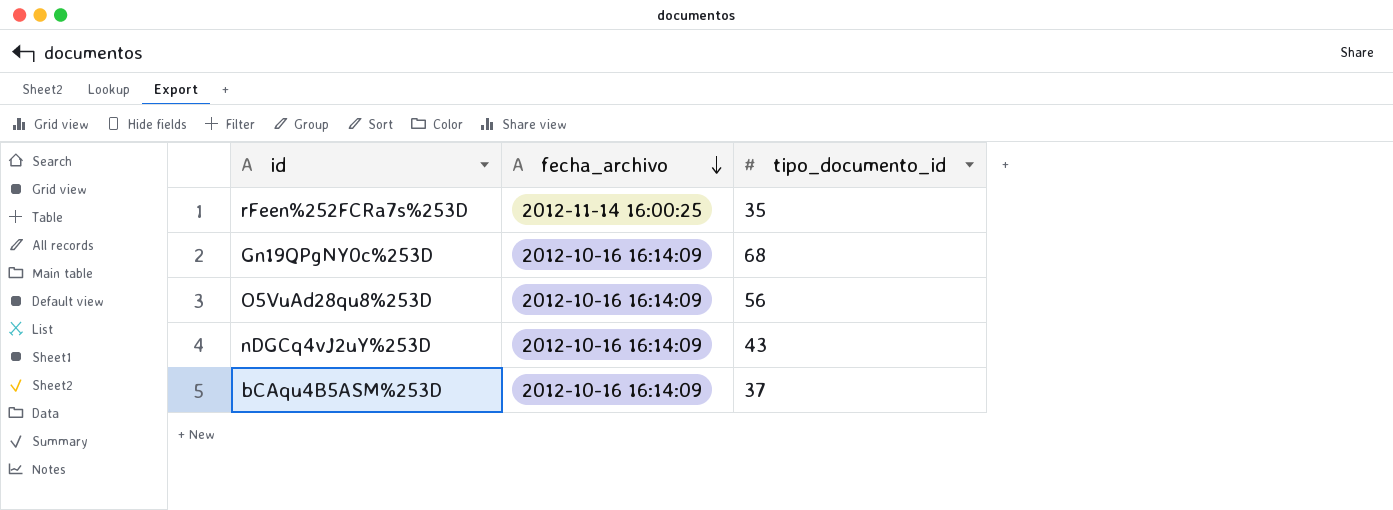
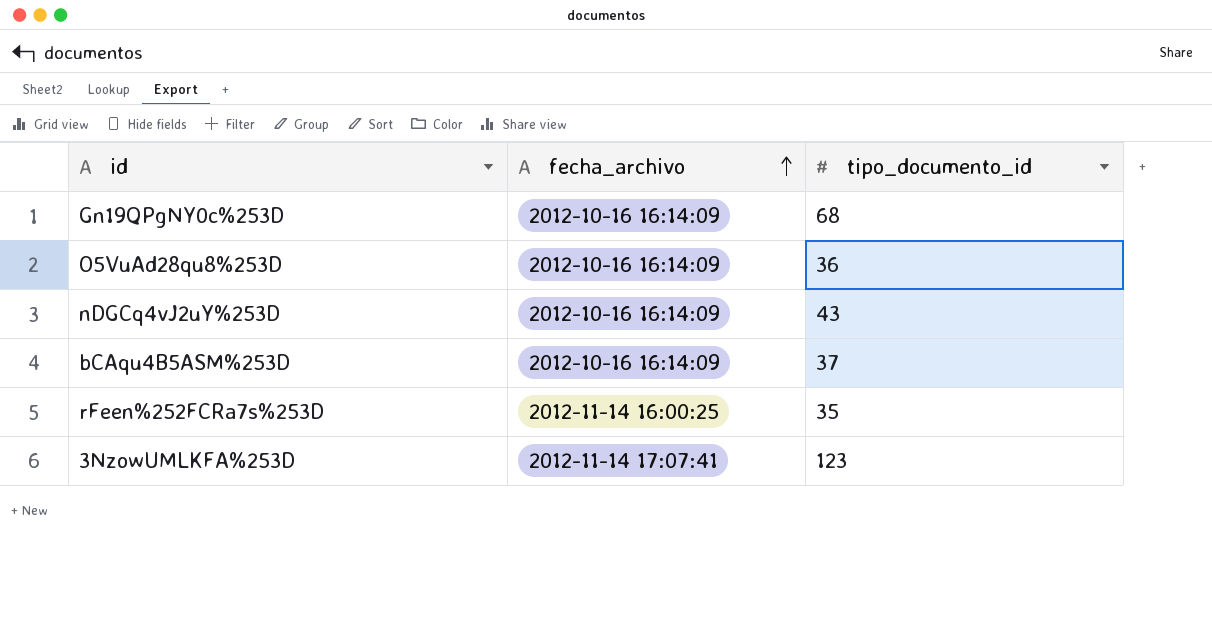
row order: fecha_archivo descending -> fecha_archivo ascending
O5VuAd28qu8%253D | tipo_documento_id: 56 -> 36
row 3NzowUMLKFA%253D: none -> 2012-11-14 17:07:41 | 123

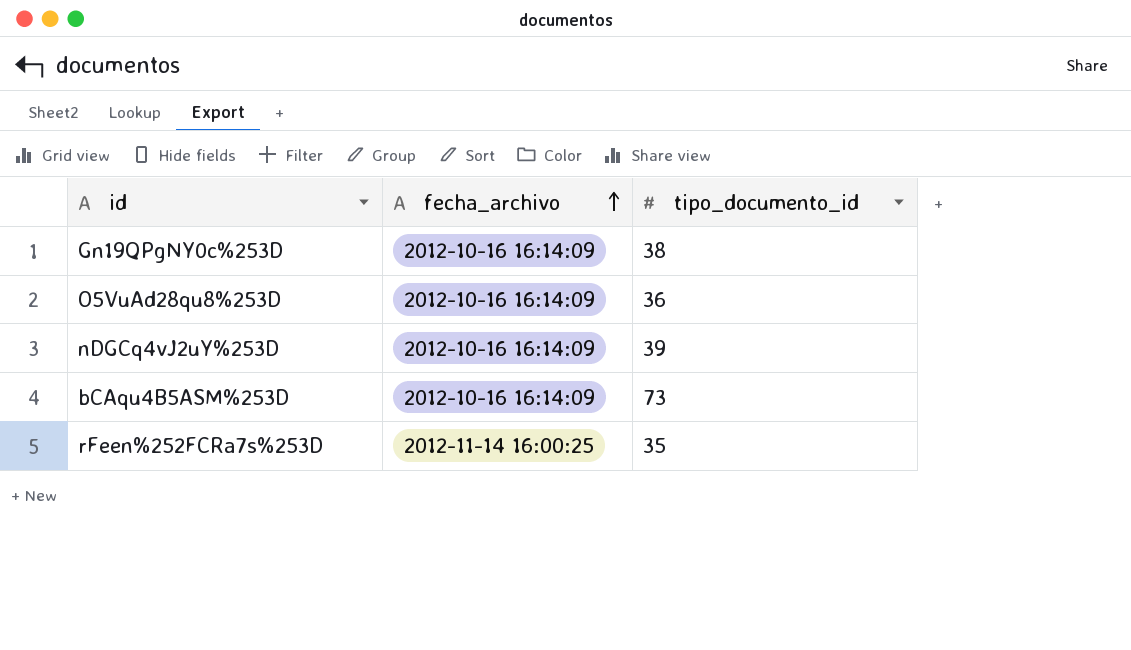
row 3NzowUMLKFA%253D: 2012-11-14 17:07:41 | 123 -> none
Gn19QPgNY0c%253D | tipo_documento_id: 68 -> 38
nDGCq4vJ2uY%253D | tipo_documento_id: 43 -> 39
bCAqu4B5ASM%253D | tipo_documento_id: 37 -> 73

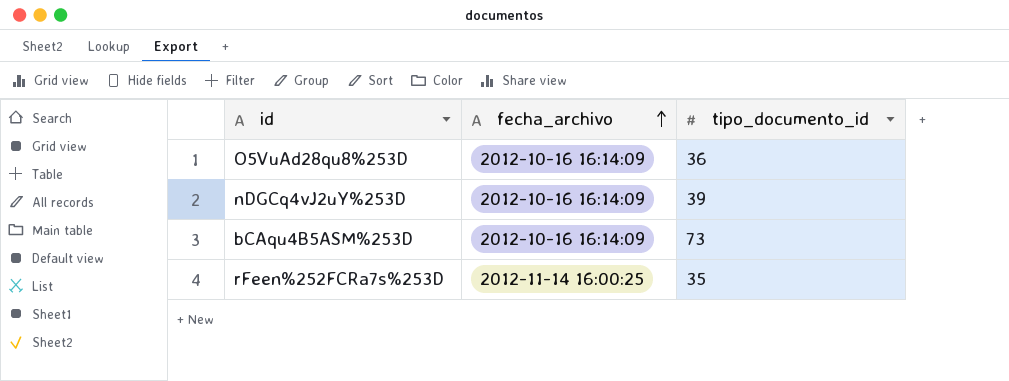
row Gn19QPgNY0c%253D: 2012-10-16 16:14:09 | 38 -> none

